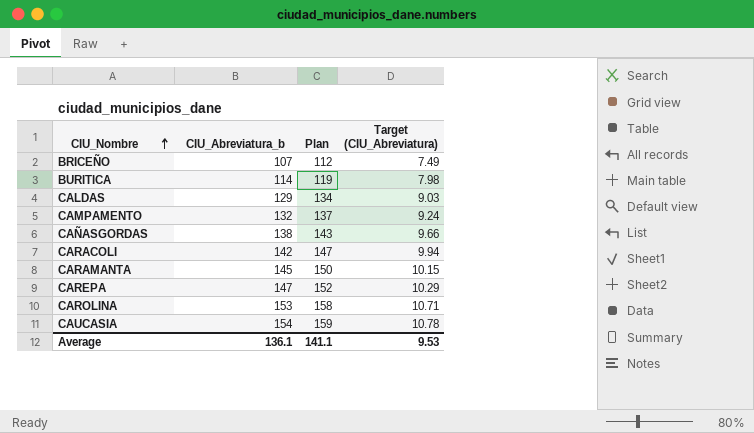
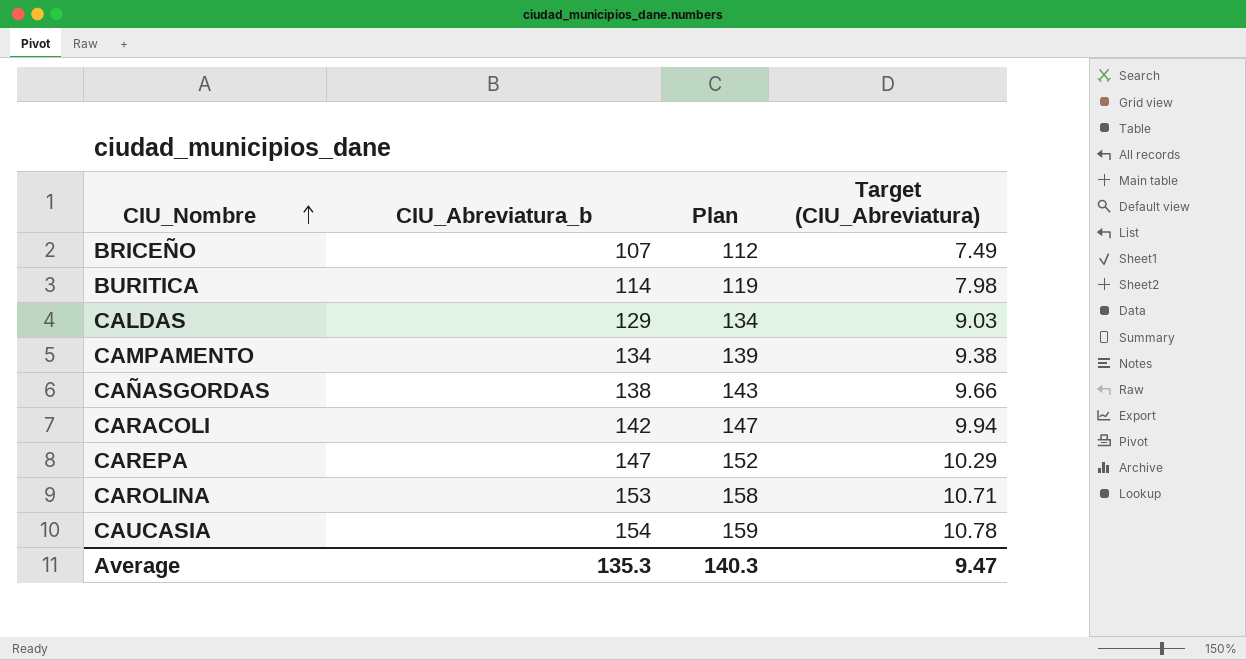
row CARAMANTA: 145 | 150 | 10.15 -> none
CAMPAMENTO | CIU_Abreviatura_b: 132 -> 134
CAMPAMENTO | Plan: 137 -> 139
CAMPAMENTO | Target (CIU_Abreviatura): 9.24 -> 9.38
Average | CIU_Abreviatura_b: 136.1 -> 135.3
Average | Plan: 141.1 -> 140.3
Average | Target (CIU_Abreviatura): 9.53 -> 9.47

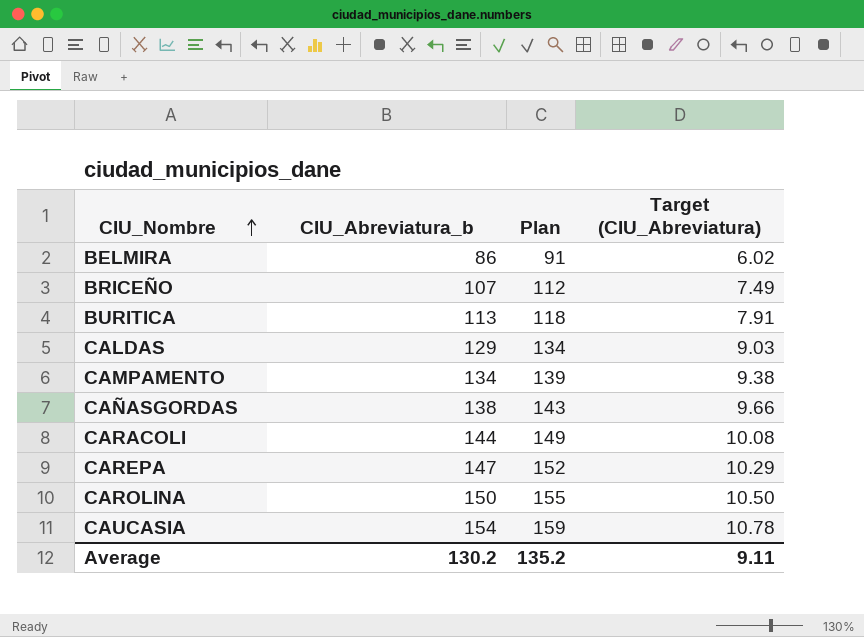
row BELMIRA: none -> 86 | 91 | 6.02
BURITICA | CIU_Abreviatura_b: 114 -> 113
BURITICA | Plan: 119 -> 118
BURITICA | Target (CIU_Abreviatura): 7.98 -> 7.91
CARACOLI | CIU_Abreviatura_b: 142 -> 144
CARACOLI | Plan: 147 -> 149
CARACOLI | Target (CIU_Abreviatura): 9.94 -> 10.08
CAROLINA | CIU_Abreviatura_b: 153 -> 150
CAROLINA | Plan: 158 -> 155
CAROLINA | Target (CIU_Abreviatura): 10.71 -> 10.50
Average | CIU_Abreviatura_b: 135.3 -> 130.2
Average | Plan: 140.3 -> 135.2
Average | Target (CIU_Abreviatura): 9.47 -> 9.11

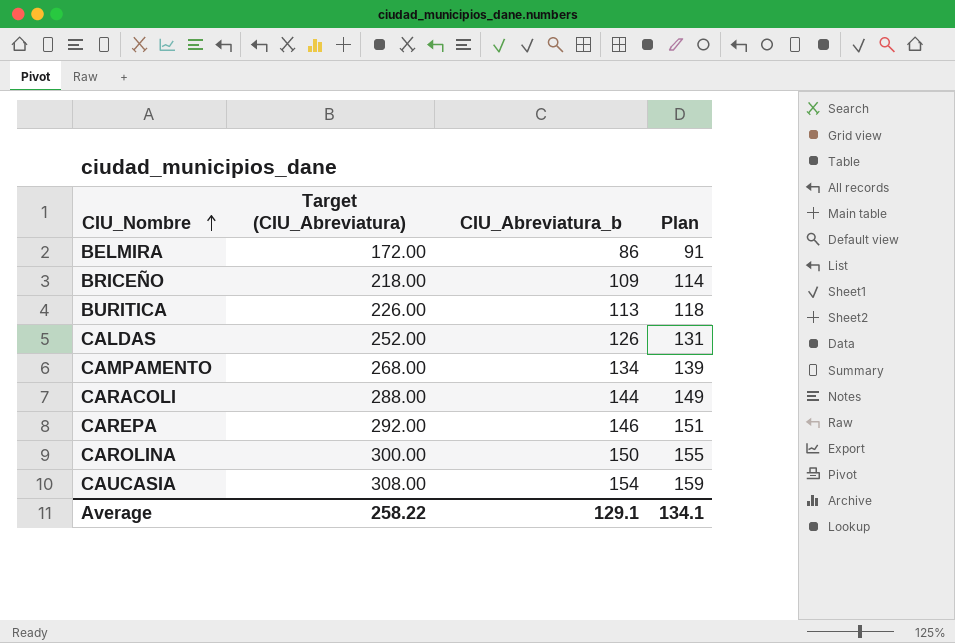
column Target (CIU_Abreviatura) | formula: [CIU_Abreviatura_b] * 0.07 -> [CIU_Abreviatura_b] * 2
column Target (CIU_Abreviatura) | position: 4 -> 2
row CAÑASGORDAS: 138 | 143 | 9.66 -> none
BRICEÑO | CIU_Abreviatura_b: 107 -> 109
BRICEÑO | Plan: 112 -> 114
CALDAS | CIU_Abreviatura_b: 129 -> 126
CALDAS | Plan: 134 -> 131
CAREPA | CIU_Abreviatura_b: 147 -> 146
CAREPA | Plan: 152 -> 151
Average | Target (CIU_Abreviatura): 9.11 -> 258.22
Average | CIU_Abreviatura_b: 130.2 -> 129.1
Average | Plan: 135.2 -> 134.1

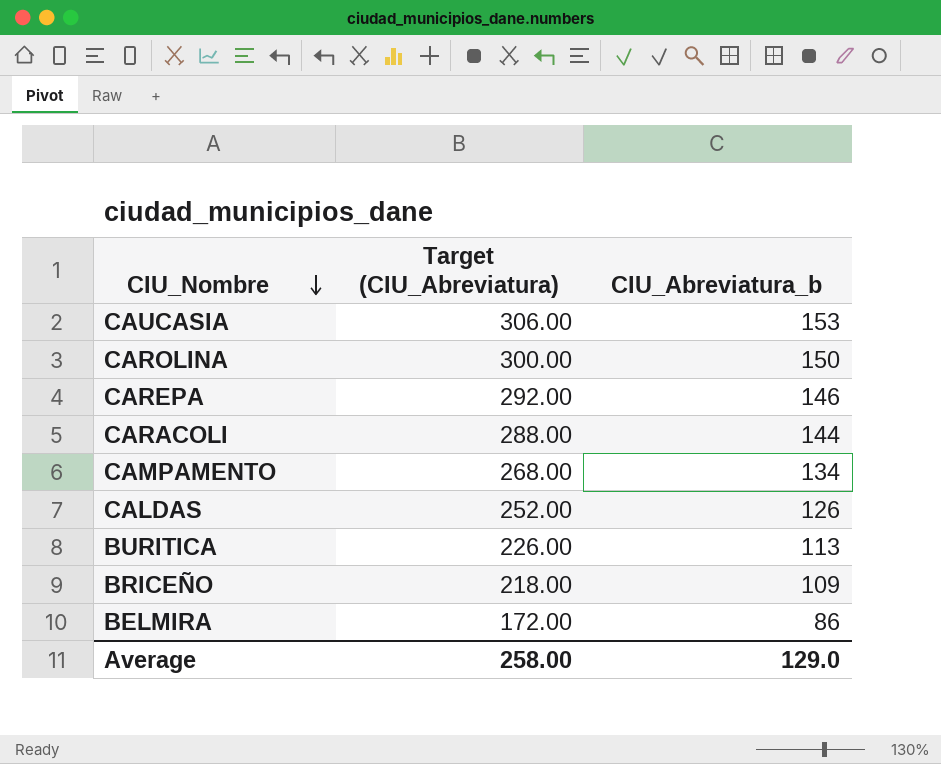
row order: CIU_Nombre ascending -> CIU_Nombre descending
column Plan | formula: [CIU_Abreviatura_b] + 5 -> none
CAUCASIA | Target (CIU_Abreviatura): 308.00 -> 306.00
CAUCASIA | CIU_Abreviatura_b: 154 -> 153
Average | Target (CIU_Abreviatura): 258.22 -> 258.00
Average | CIU_Abreviatura_b: 129.1 -> 129.0

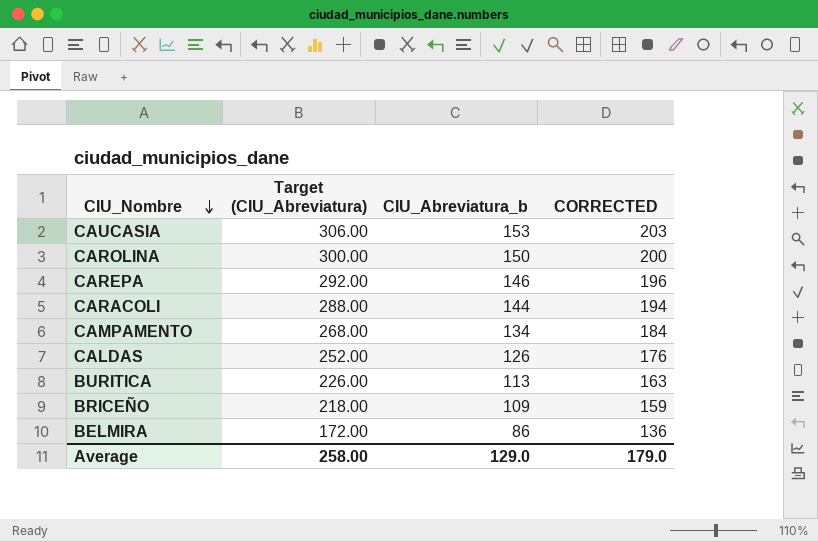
column CORRECTED | formula: none -> [CIU_Abreviatura_b] + 50

